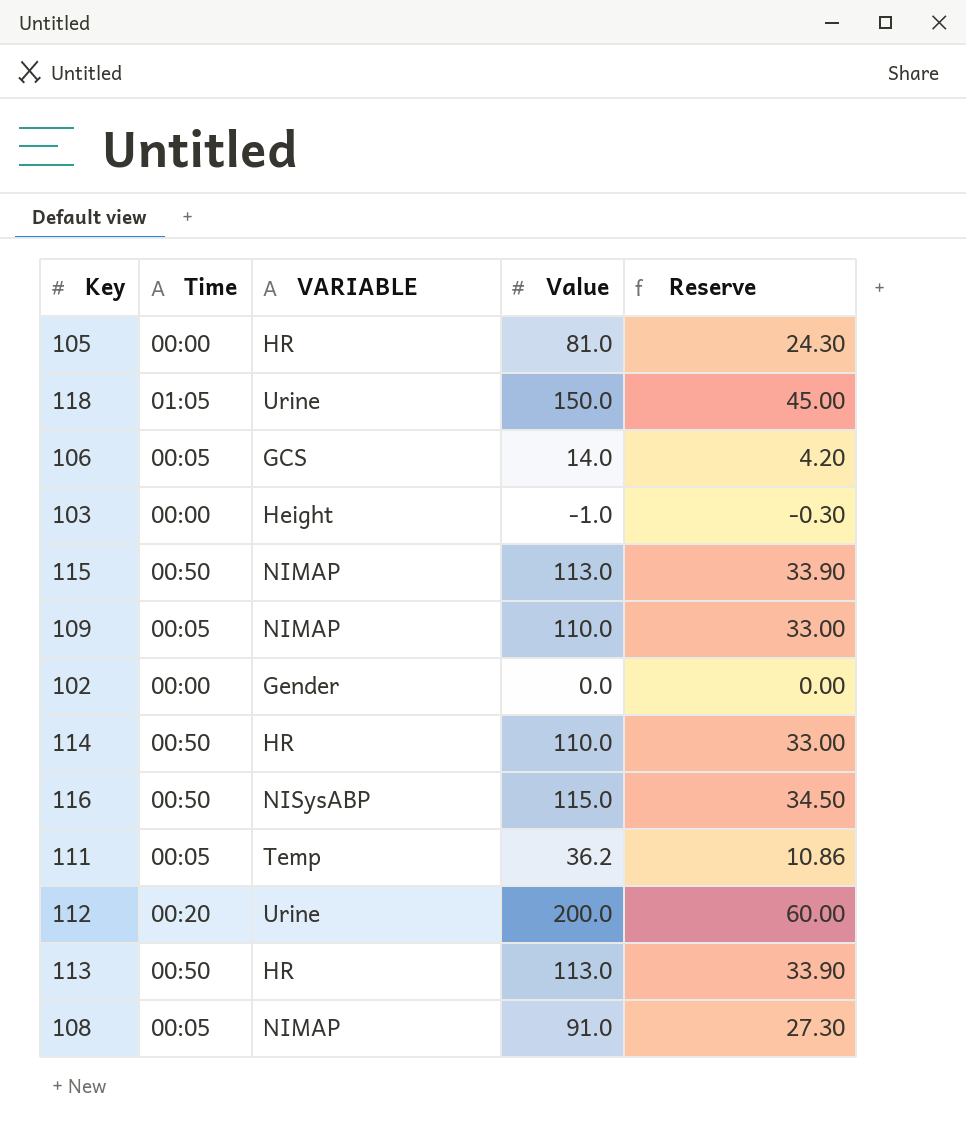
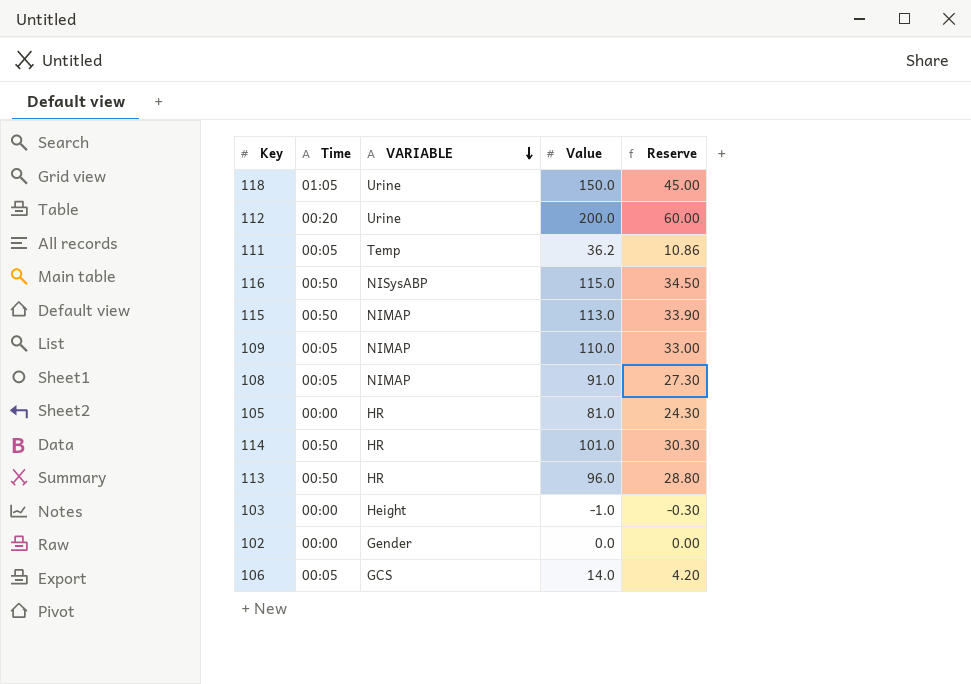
row order: none -> VARIABLE descending
114 | Value: 110.0 -> 101.0
114 | Reserve: 33.00 -> 30.30
113 | Value: 113.0 -> 96.0
113 | Reserve: 33.90 -> 28.80

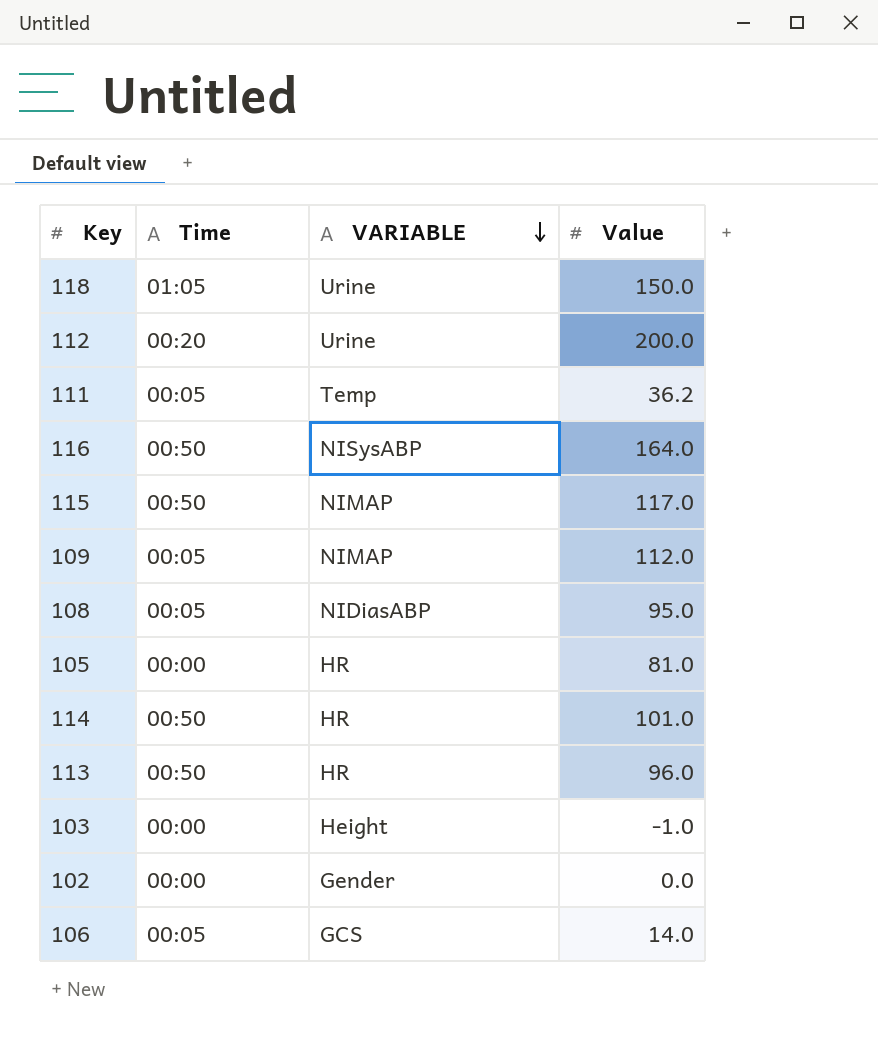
column Reserve | formula: [Value] * 0.3 -> none
116 | Value: 115.0 -> 164.0
115 | Value: 113.0 -> 117.0
109 | Value: 110.0 -> 112.0
108 | VARIABLE: NIMAP -> NIDiasABP
108 | Value: 91.0 -> 95.0

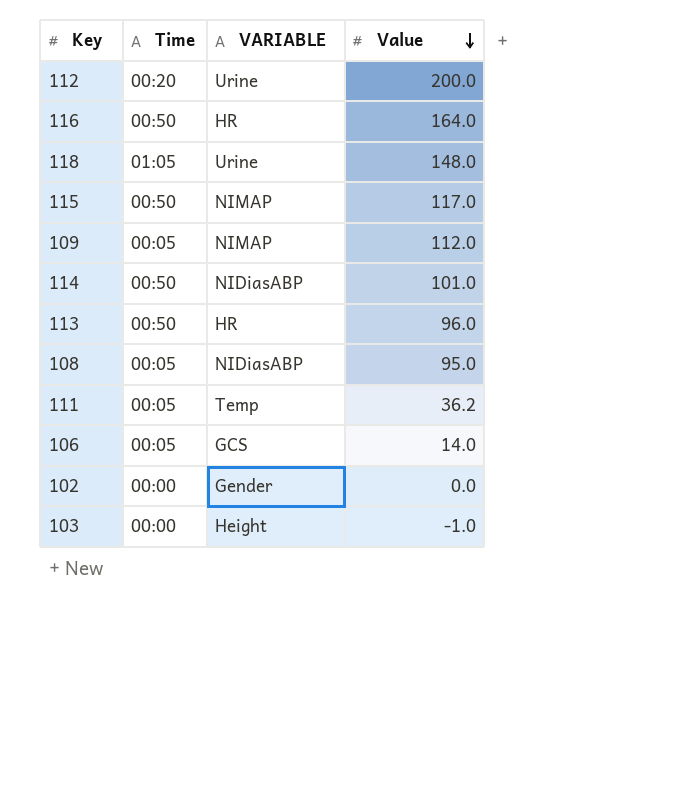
row order: VARIABLE descending -> Value descending
row 105: 00:00 | HR | 81.0 -> none
116 | VARIABLE: NISysABP -> HR
118 | Value: 150.0 -> 148.0
114 | VARIABLE: HR -> NIDiasABP

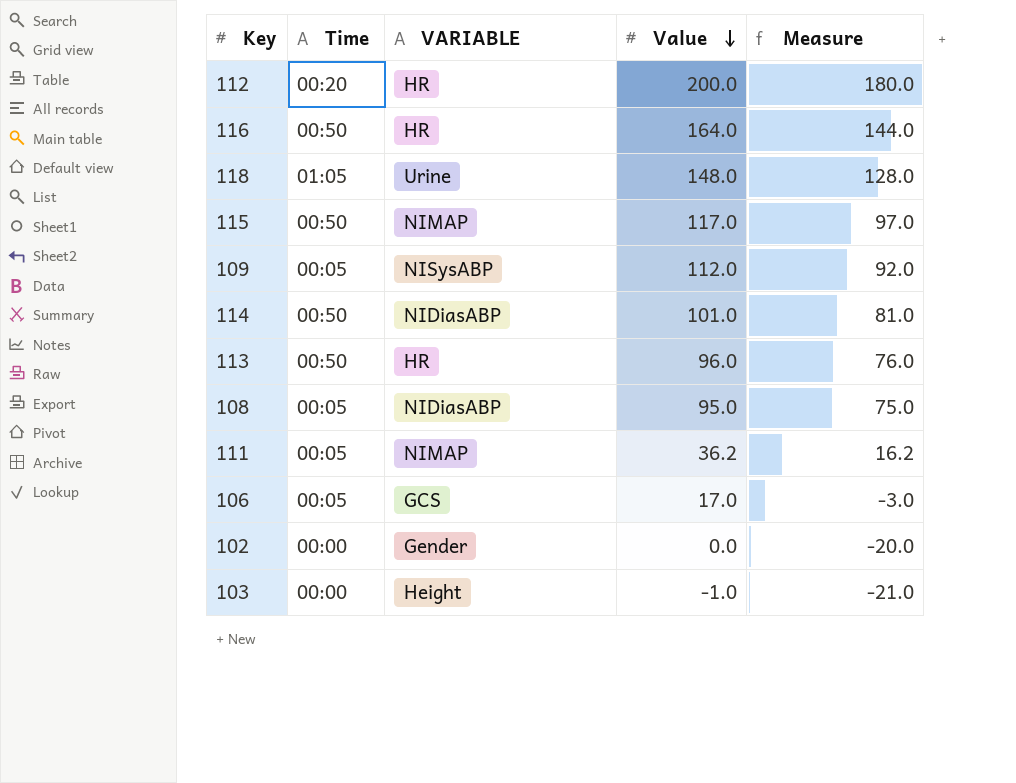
column Measure | formula: none -> [Value] - 20
112 | VARIABLE: Urine -> HR
109 | VARIABLE: NIMAP -> NISysABP
111 | VARIABLE: Temp -> NIMAP
106 | Value: 14.0 -> 17.0

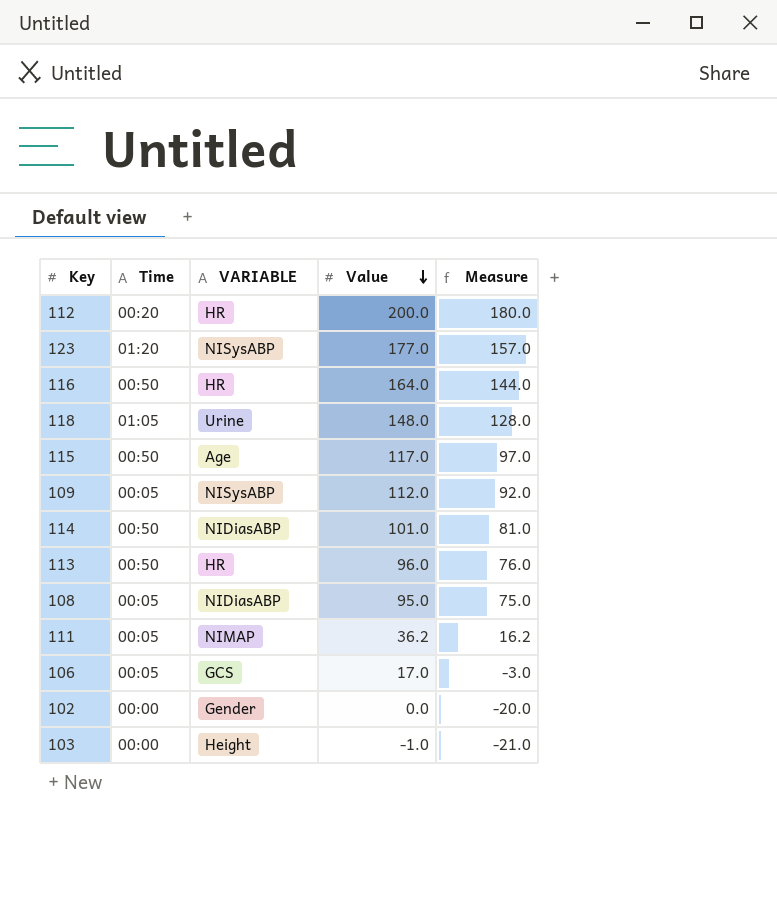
row 123: none -> 01:20 | NISysABP | 177.0 | 157.0
115 | VARIABLE: NIMAP -> Age

